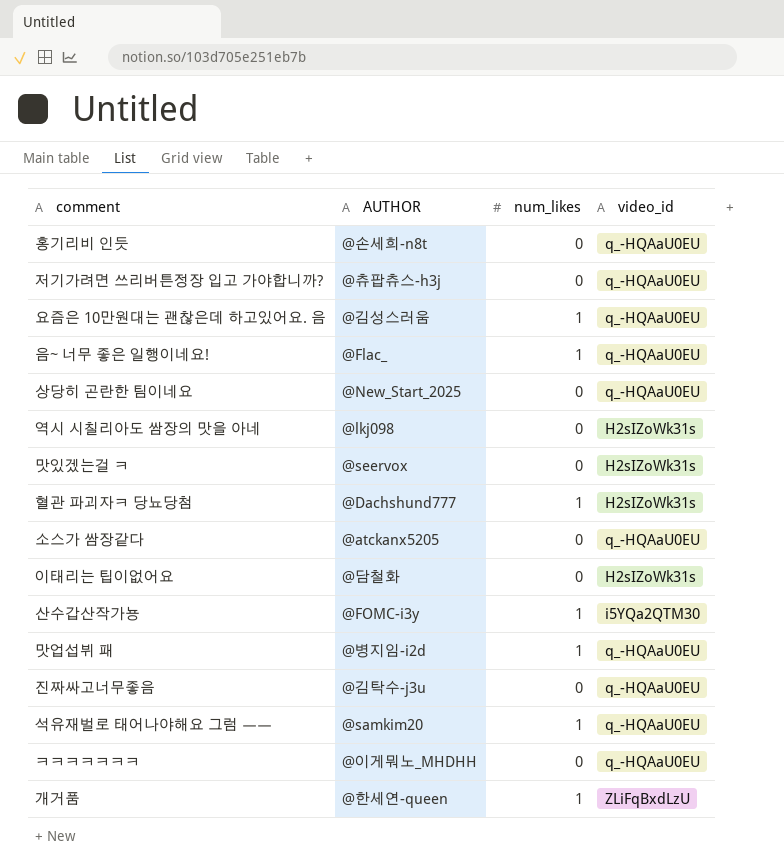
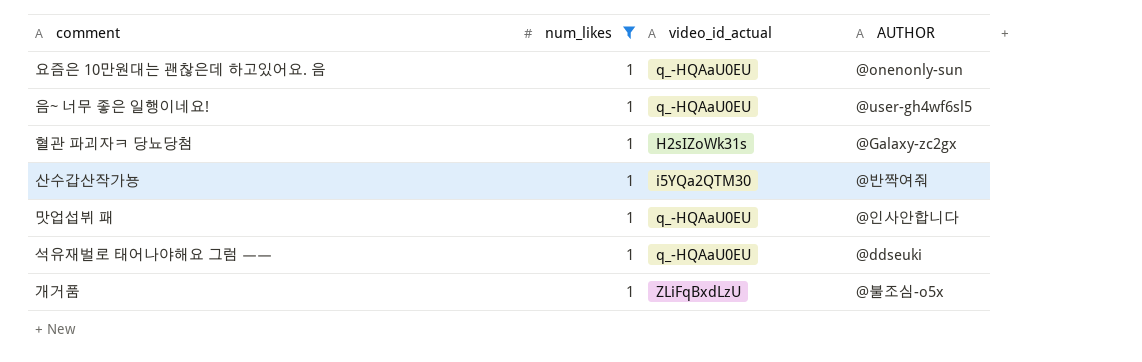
filter: none -> num_likes = 1
column name: video_id -> video_id_actual
column AUTHOR | position: 2 -> 4
요즘은 10만원대는 괜찮은데 하고있어요. 음 | AUTHOR: @김성스러움 -> @onenonly-sun
음~ 너무 좋은 일행이네요! | AUTHOR: @Flac_ -> @user-gh4wf6sl5
혈관 파괴자ㅋ 당뇨당첨 | AUTHOR: @Dachshund777 -> @Galaxy-zc2gx
산수갑산작가뇽 | AUTHOR: @FOMC-i3y -> @반짝여줘
맛업섭뷔 패 | AUTHOR: @병지임-i2d -> @인사안합니다
석유재벌로 태어나야해요 그럼 ㅡㅡ | AUTHOR: @samkim20 -> @ddseuki
개거품 | AUTHOR: @한세연-queen -> @불조심-o5x

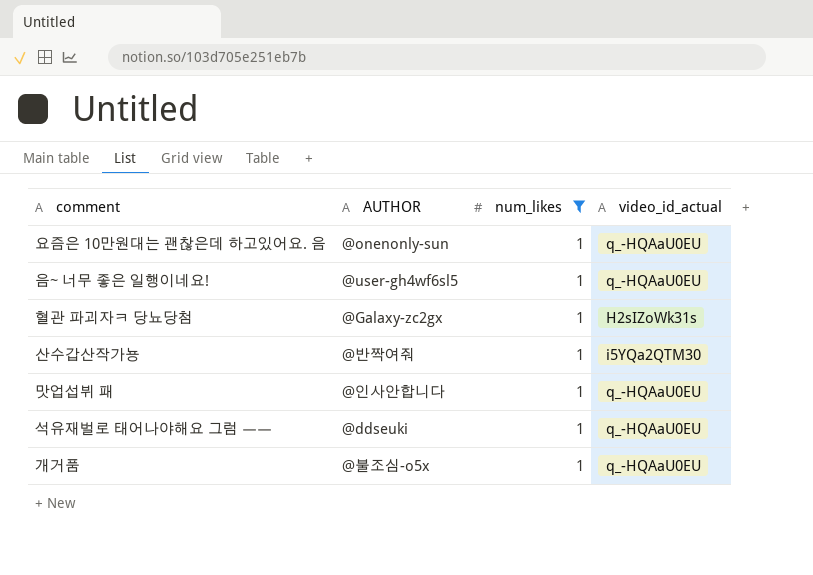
column AUTHOR | position: 4 -> 2
개거품 | video_id_actual: ZLiFqBxdLzU -> q_-HQAaU0EU

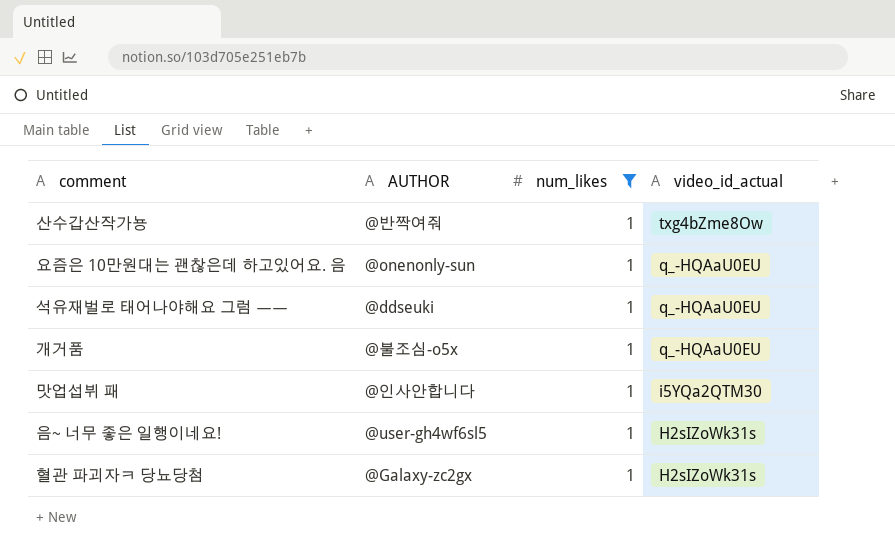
row order: none -> video_id_actual descending
산수갑산작가뇽 | video_id_actual: i5YQa2QTM30 -> txg4bZme8Ow
맛업섭뷔 패 | video_id_actual: q_-HQAaU0EU -> i5YQa2QTM30
음~ 너무 좋은 일행이네요! | video_id_actual: q_-HQAaU0EU -> H2sIZoWk31s

